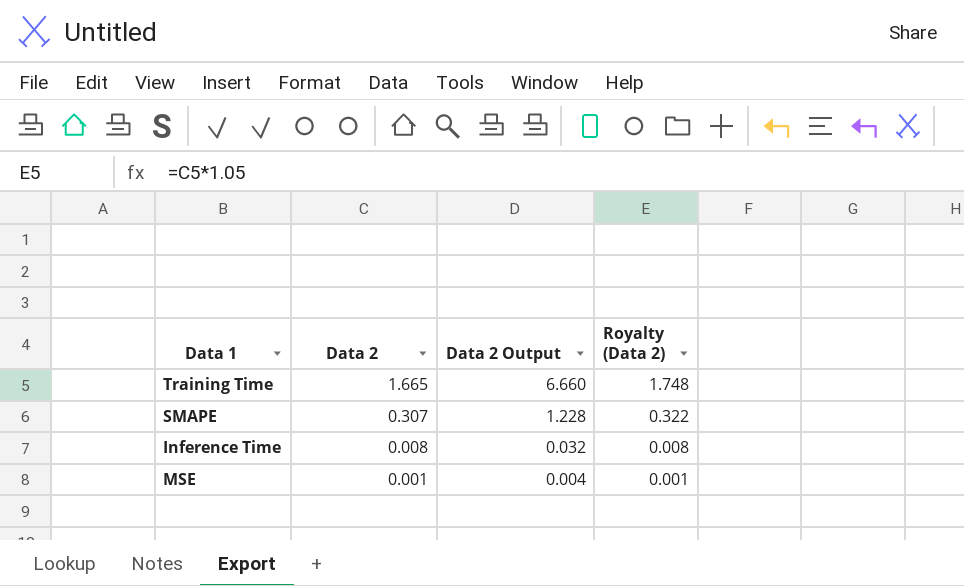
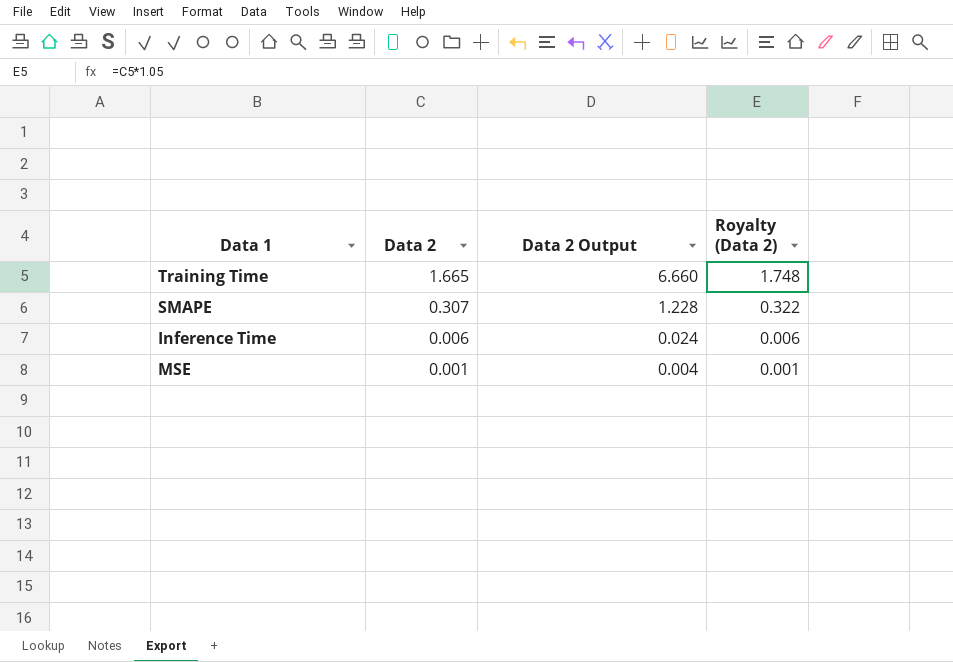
Inference Time | Data 2: 0.008 -> 0.006
Inference Time | Data 2 Output: 0.032 -> 0.024
Inference Time | Royalty (Data 2): 0.008 -> 0.006

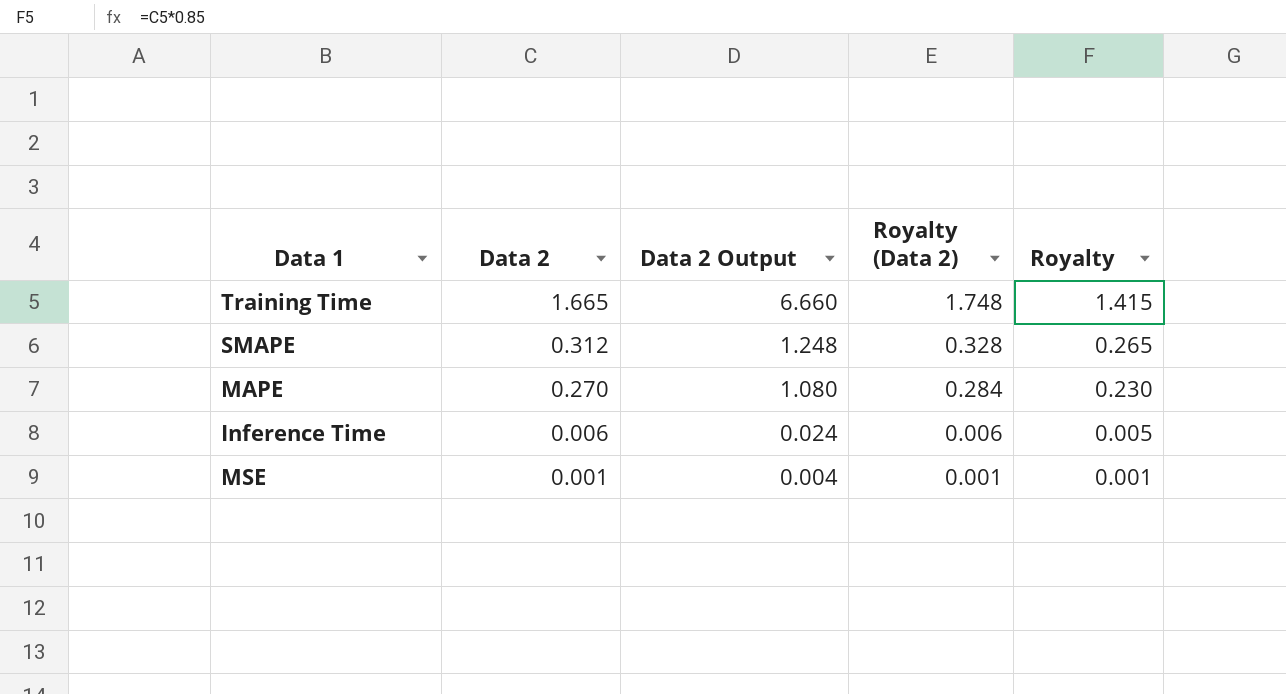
column Royalty | formula: none -> [Data 2] * 0.85
SMAPE | Data 2: 0.307 -> 0.312
SMAPE | Data 2 Output: 1.228 -> 1.248
SMAPE | Royalty (Data 2): 0.322 -> 0.328
row MAPE: none -> 0.270 | 1.080 | 0.284 | 0.230

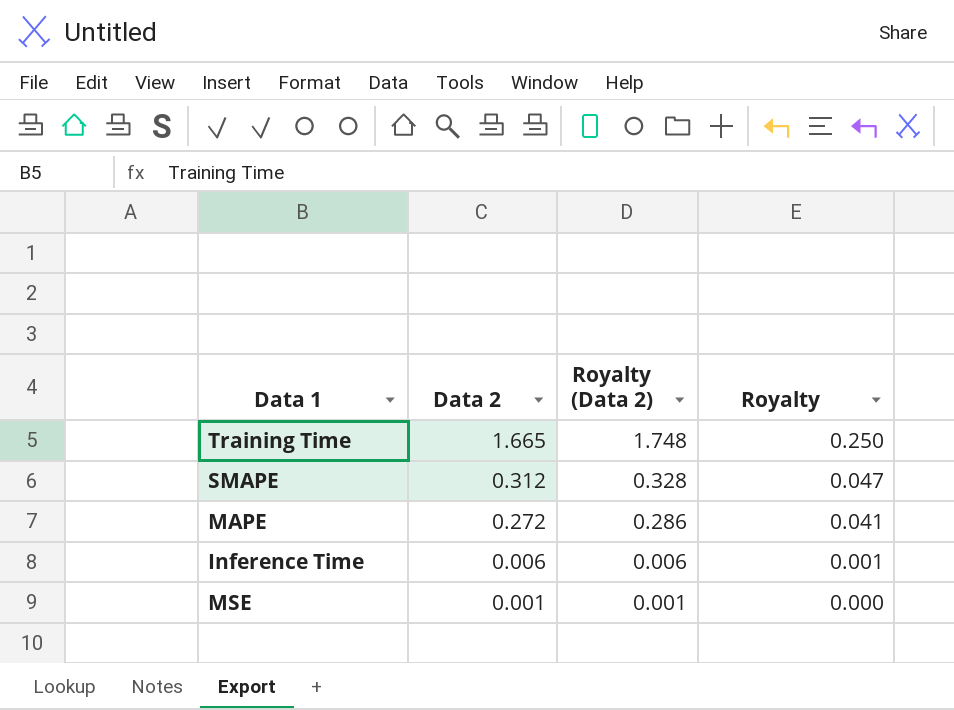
column Data 2 Output | formula: [Data 2] * 4 -> none
column Royalty | formula: [Data 2] * 0.85 -> [Data 2] * 0.15
MAPE | Data 2: 0.270 -> 0.272
MAPE | Royalty (Data 2): 0.284 -> 0.286

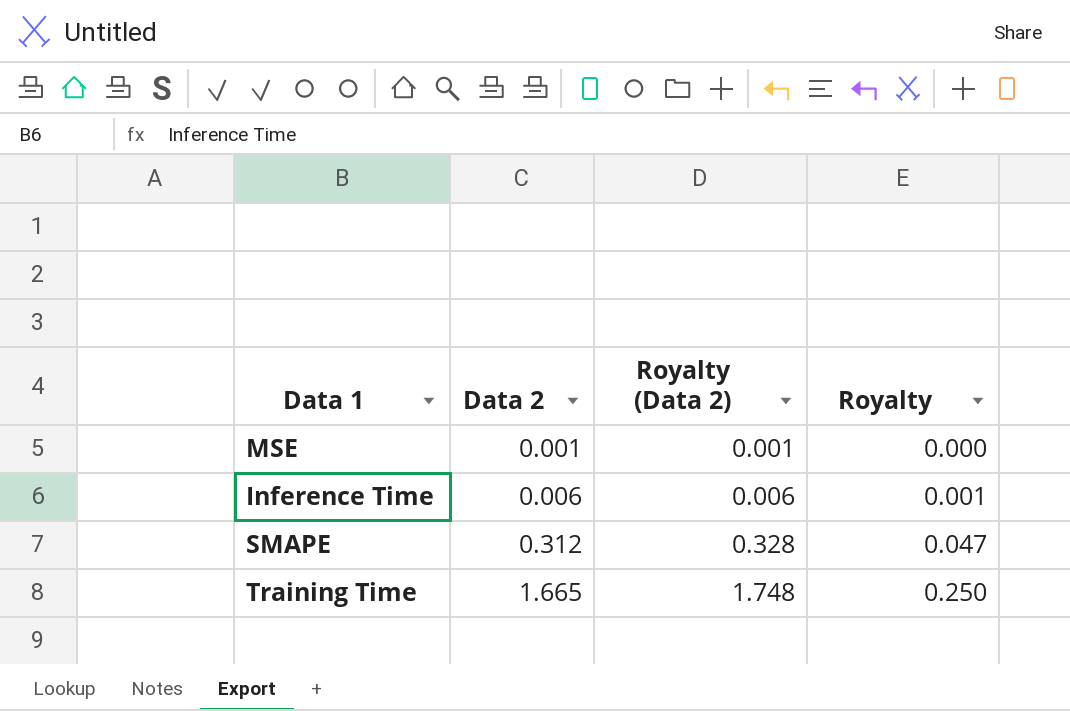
row order: Data 2 descending -> Data 2 ascending
row MAPE: 0.272 | 0.286 | 0.041 -> none

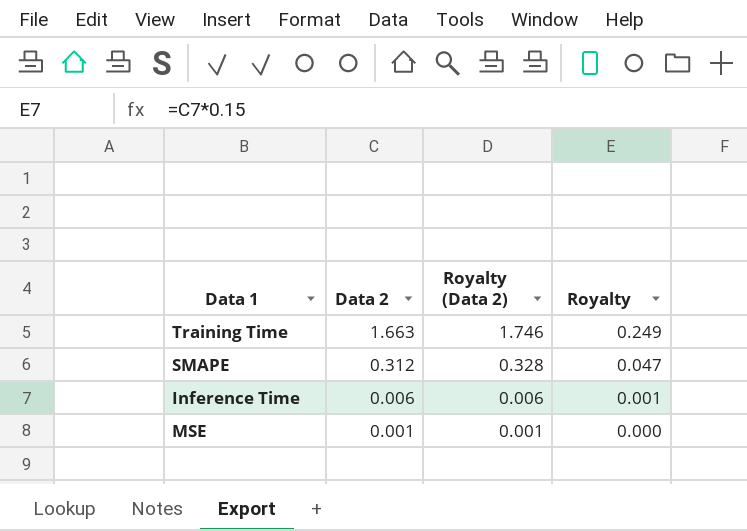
row order: Data 2 ascending -> Data 2 descending
Training Time | Data 2: 1.665 -> 1.663
Training Time | Royalty (Data 2): 1.748 -> 1.746
Training Time | Royalty: 0.250 -> 0.249

